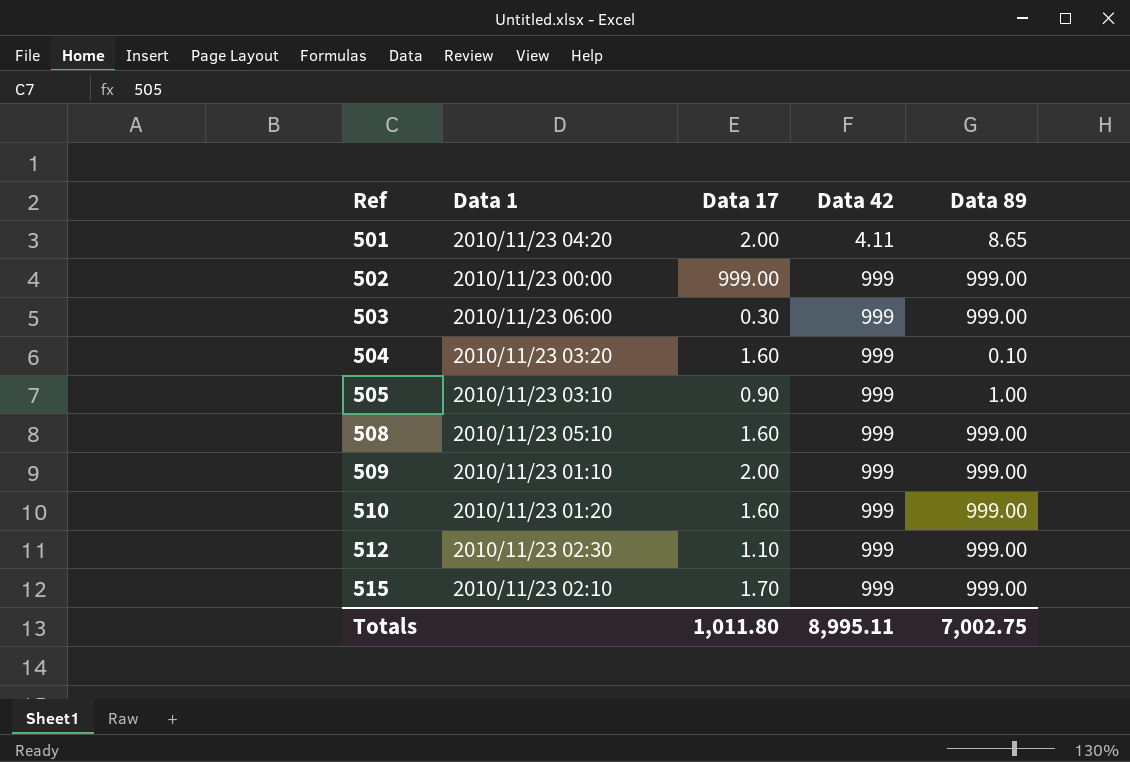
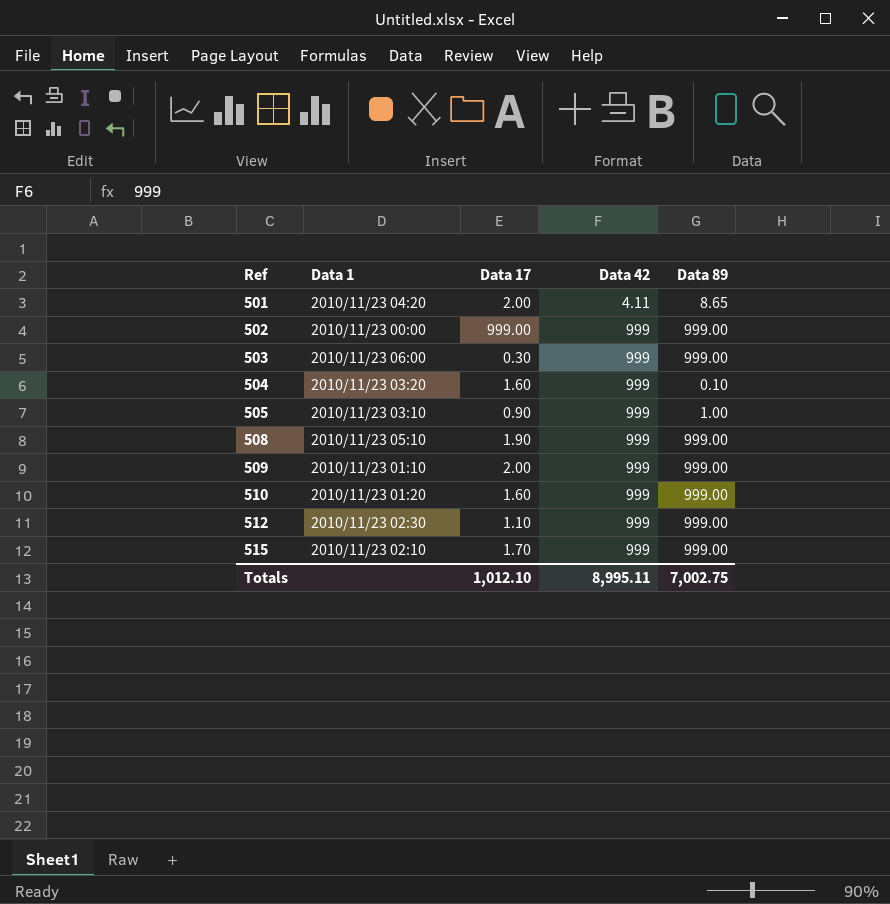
508 | Data 17: 1.60 -> 1.90
Totals | Data 17: 1,011.80 -> 1,012.10

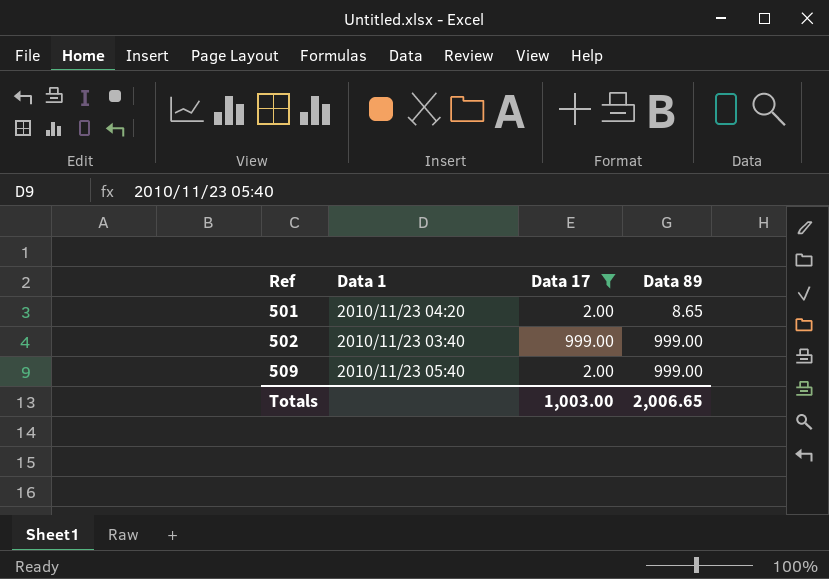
filter: none -> Data 17 >= 2.00
column Data 42 | position: 4 -> none
502 | Data 1: 2010/11/23 00:00 -> 2010/11/23 03:40
509 | Data 1: 2010/11/23 01:10 -> 2010/11/23 05:40
Totals | Data 17: 1,012.10 -> 1,003.00
Totals | Data 89: 7,002.75 -> 2,006.65

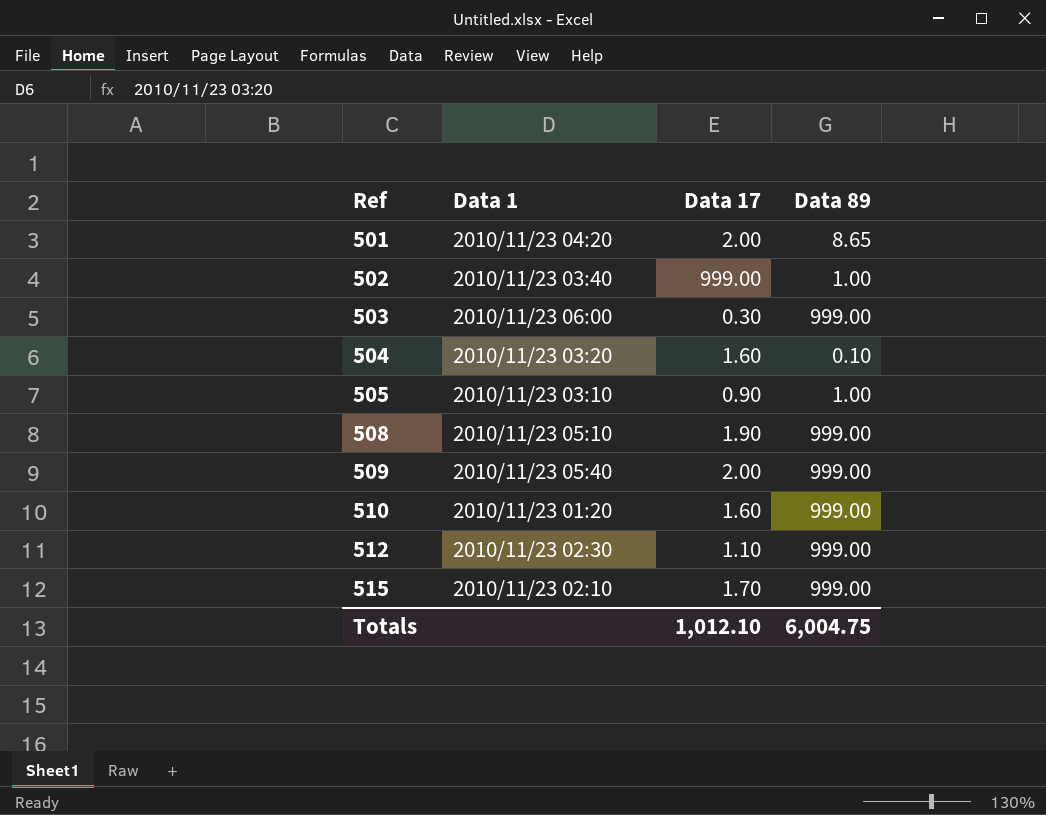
filter: Data 17 >= 2.00 -> none
502 | Data 89: 999.00 -> 1.00
Totals | Data 17: 1,003.00 -> 1,012.10
Totals | Data 89: 2,006.65 -> 6,004.75

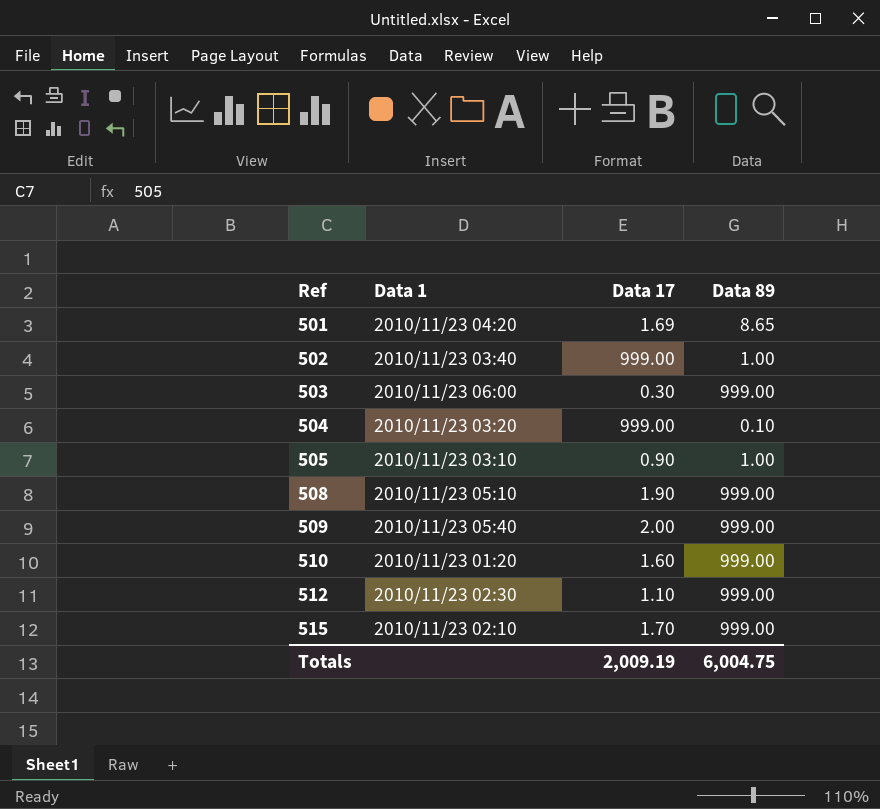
501 | Data 17: 2.00 -> 1.69
504 | Data 17: 1.60 -> 999.00
Totals | Data 17: 1,012.10 -> 2,009.19

